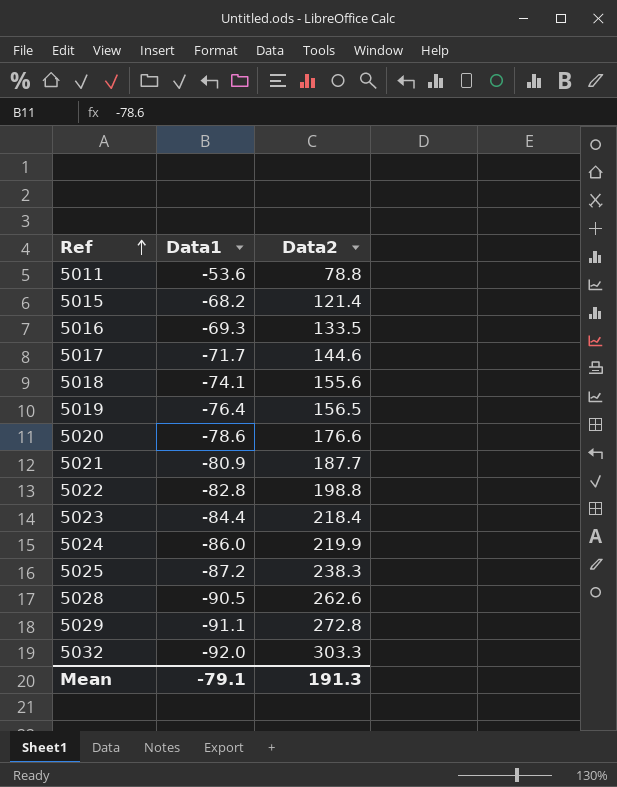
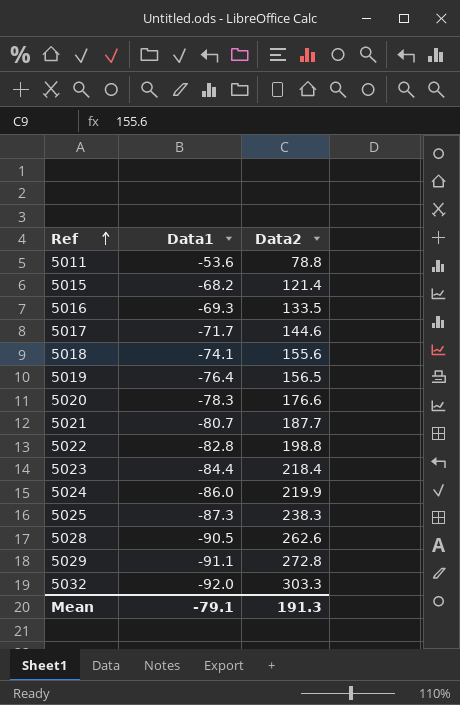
5020 | Data1: -78.6 -> -78.3
5021 | Data1: -80.9 -> -80.7
5025 | Data1: -87.2 -> -87.3

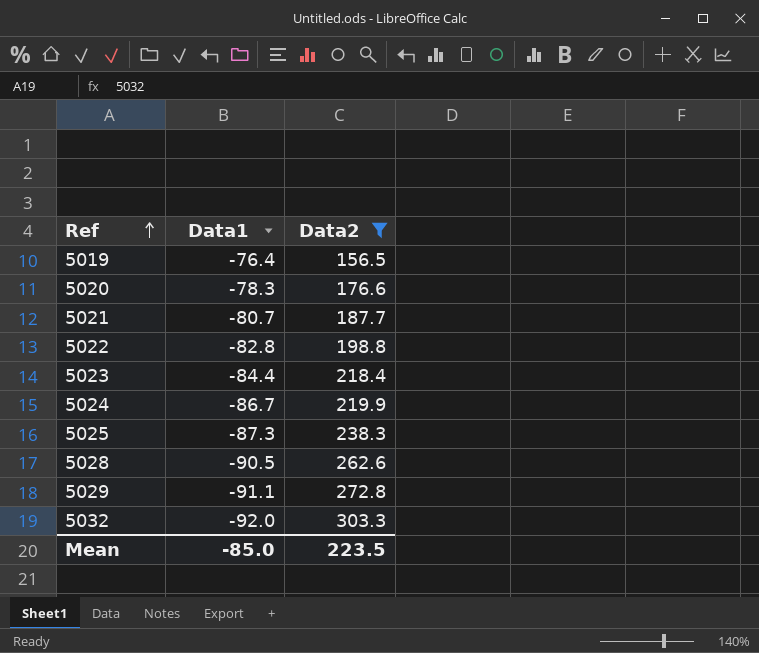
filter: none -> Data2 >= 156.5
5024 | Data1: -86.0 -> -86.7
Mean | Data1: -79.1 -> -85.0
Mean | Data2: 191.3 -> 223.5

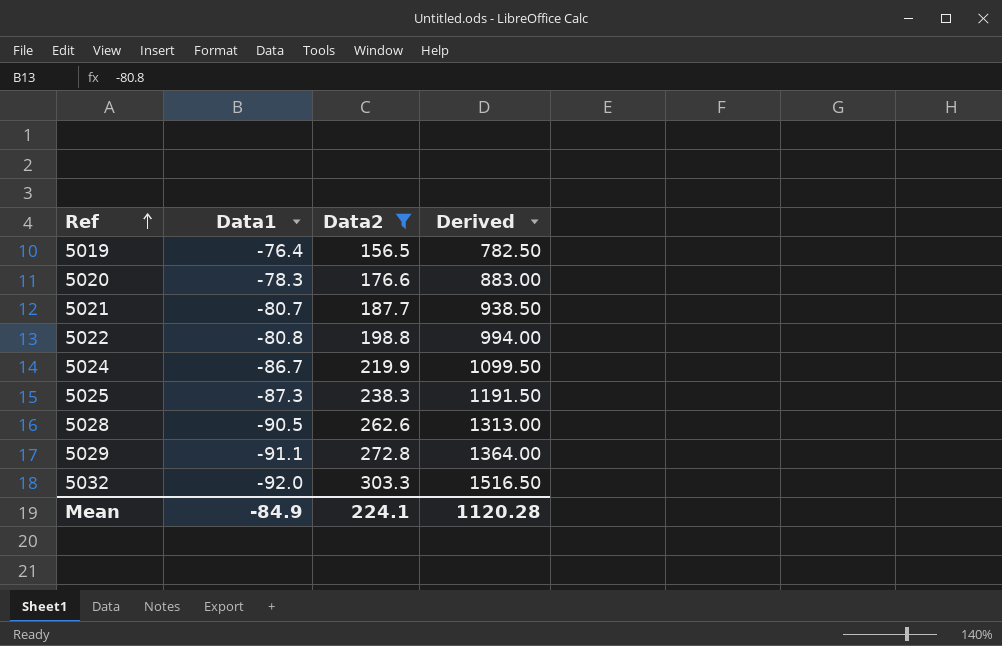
column Derived | formula: none -> [Data2] * 5
row 5023: -84.4 | 218.4 -> none
5022 | Data1: -82.8 -> -80.8
Mean | Data1: -85.0 -> -84.9
Mean | Data2: 223.5 -> 224.1

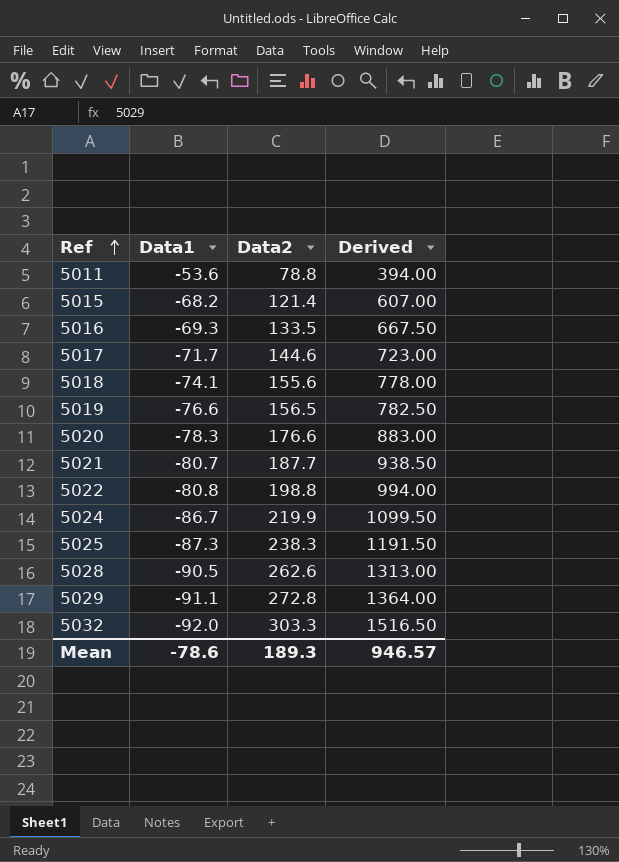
filter: Data2 >= 156.5 -> none
5019 | Data1: -76.4 -> -76.6
Mean | Data1: -84.9 -> -78.6
Mean | Data2: 224.1 -> 189.3
Mean | Derived: 1120.28 -> 946.57

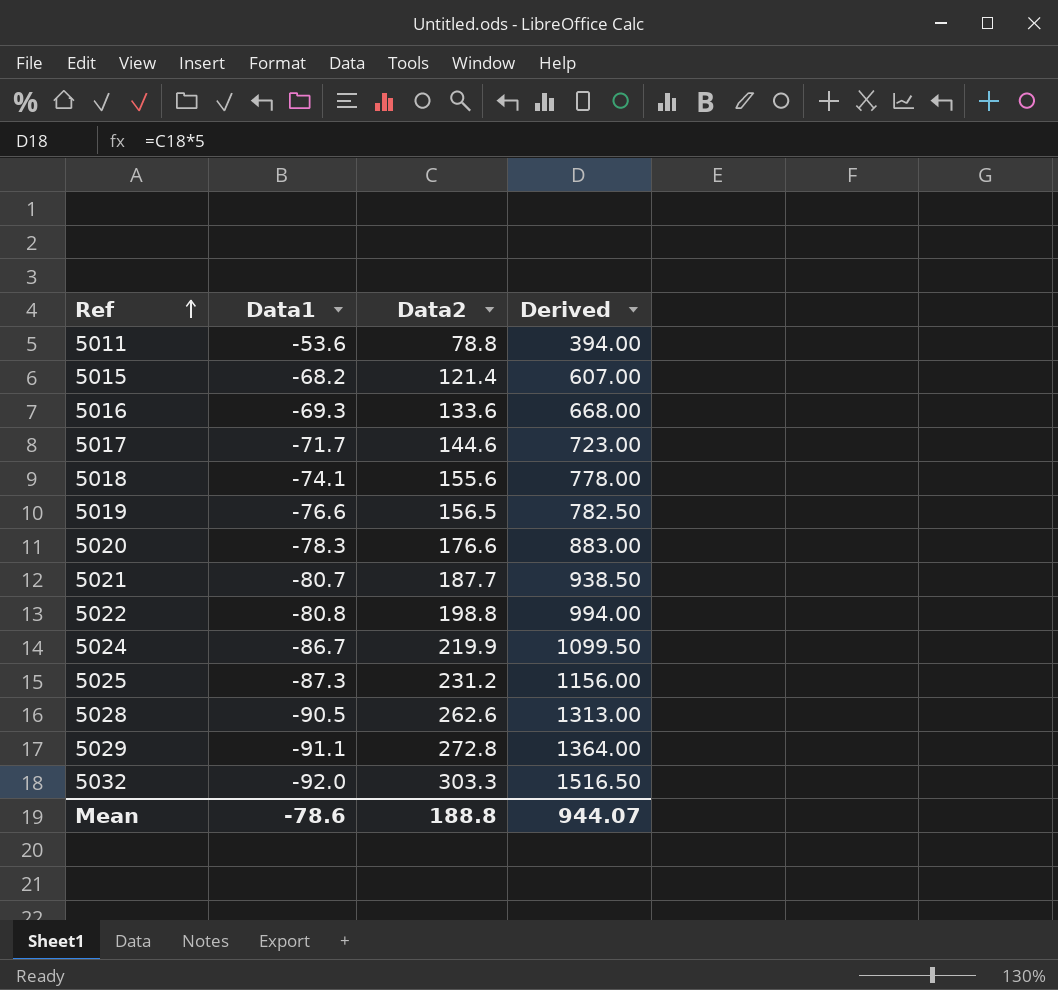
5016 | Data2: 133.5 -> 133.6
5016 | Derived: 667.50 -> 668.00
5025 | Data2: 238.3 -> 231.2
5025 | Derived: 1191.50 -> 1156.00
Mean | Data2: 189.3 -> 188.8
Mean | Derived: 946.57 -> 944.07

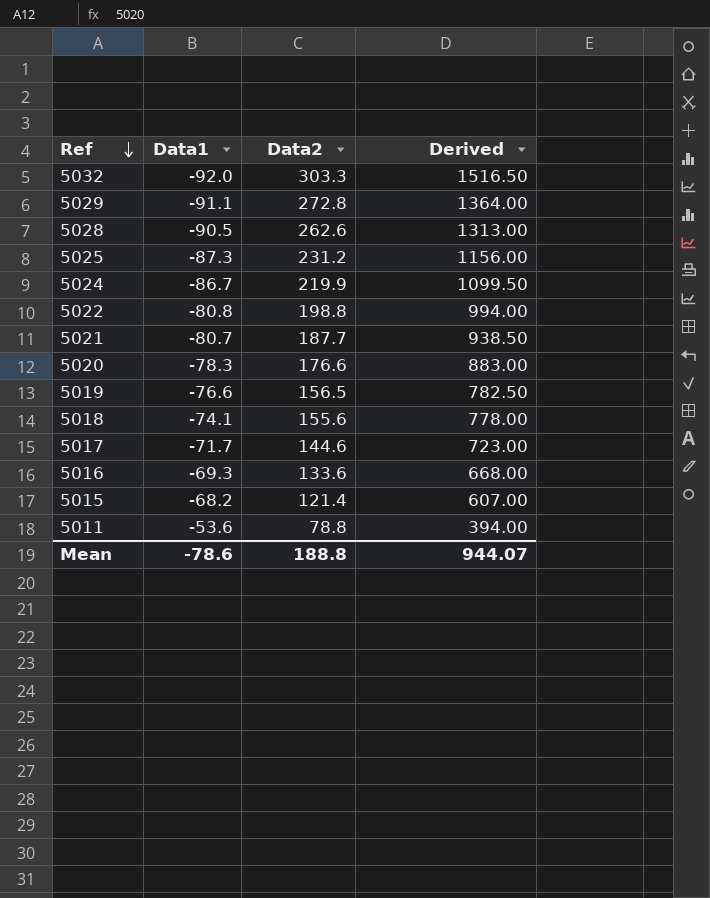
row order: Ref ascending -> Ref descending

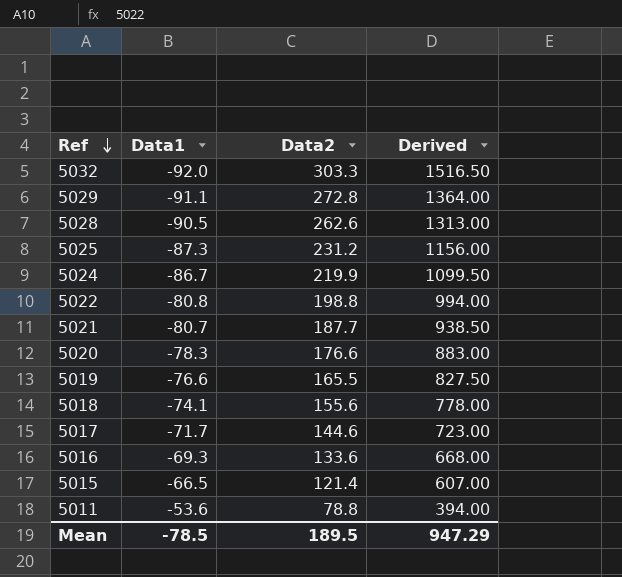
5019 | Data2: 156.5 -> 165.5
5019 | Derived: 782.50 -> 827.50
5015 | Data1: -68.2 -> -66.5
Mean | Data1: -78.6 -> -78.5
Mean | Data2: 188.8 -> 189.5
Mean | Derived: 944.07 -> 947.29

